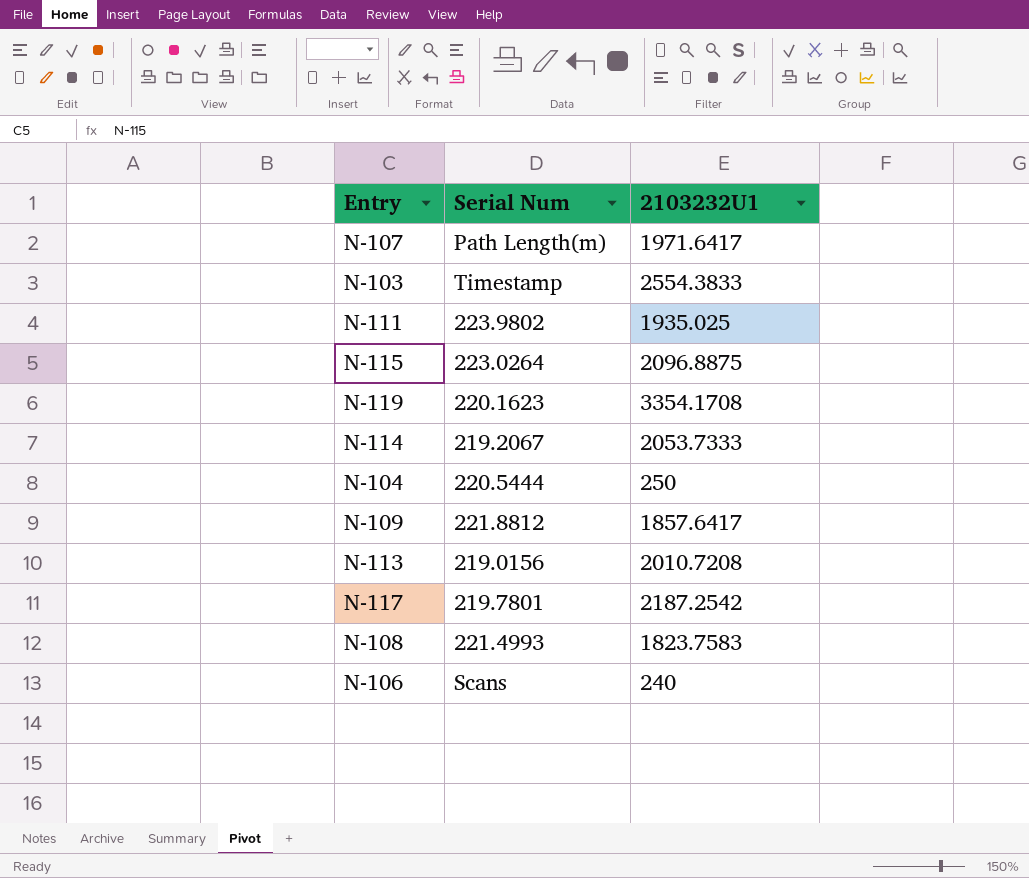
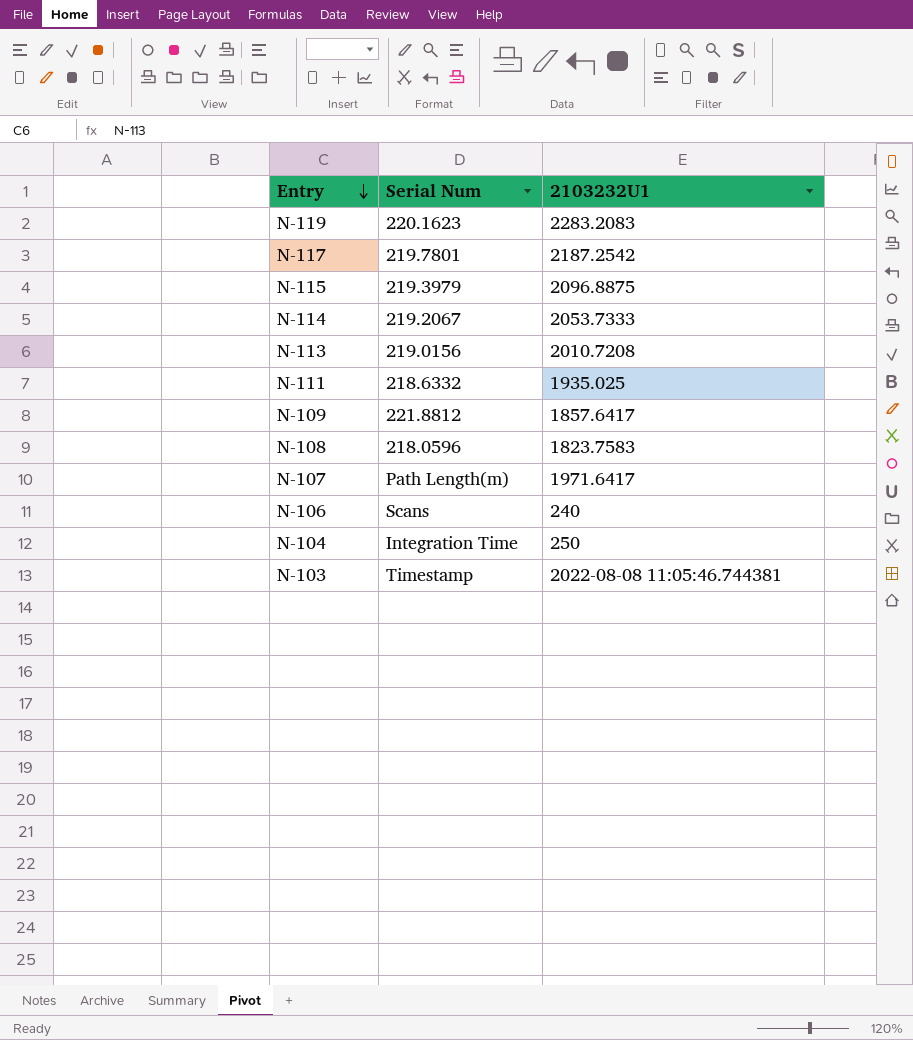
row order: none -> Entry descending
N-119 | 2103232U1: 3354.1708 -> 2283.2083
N-115 | Serial Num: 223.0264 -> 219.3979
N-111 | Serial Num: 223.9802 -> 218.6332
N-108 | Serial Num: 221.4993 -> 218.0596
N-104 | Serial Num: 220.5444 -> Integration Time
N-103 | 2103232U1: 2554.3833 -> 2022-08-08 11:05:46.744381

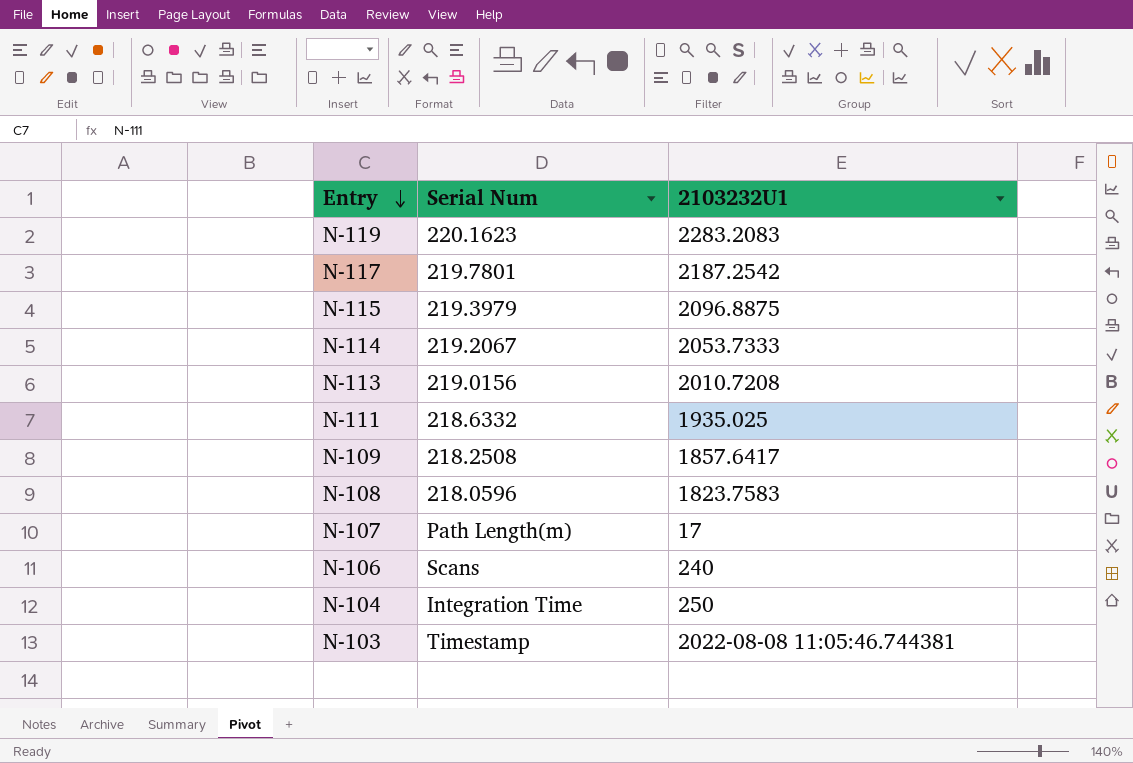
N-109 | Serial Num: 221.8812 -> 218.2508
N-107 | 2103232U1: 1971.6417 -> 17

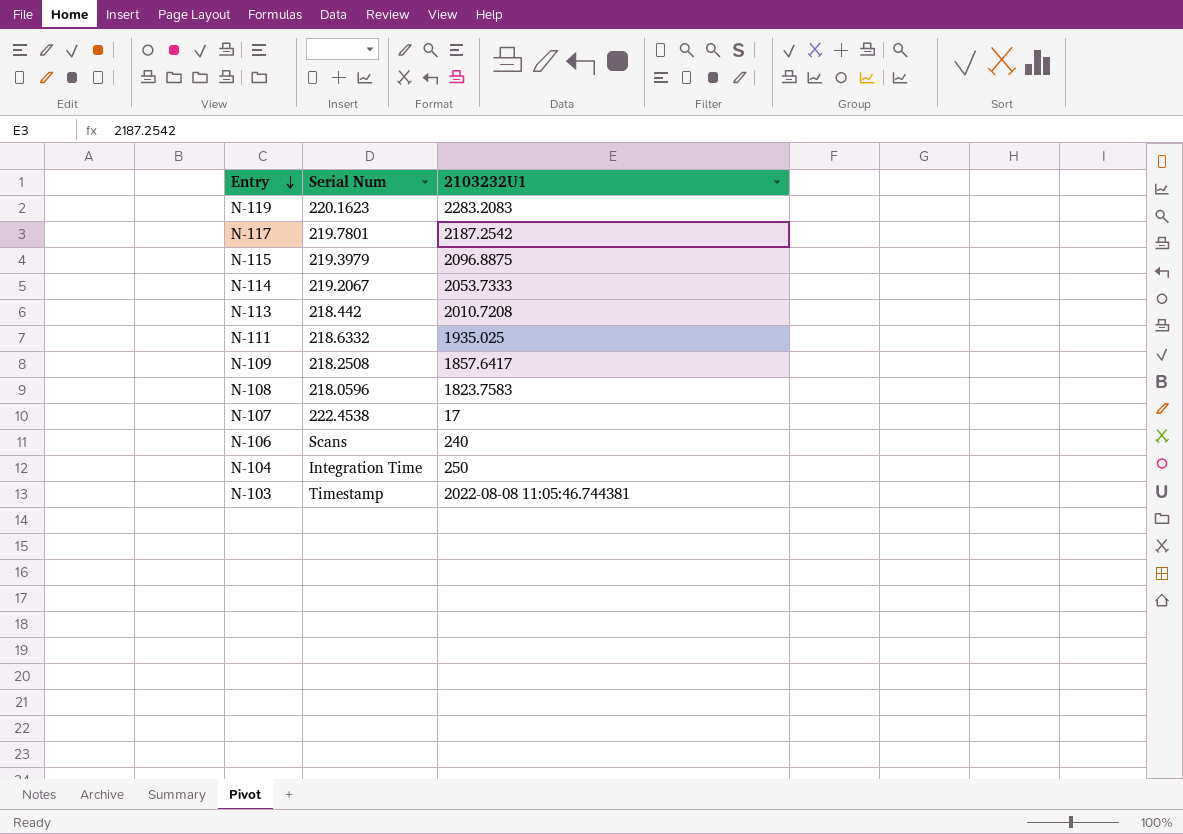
N-113 | Serial Num: 219.0156 -> 218.442
N-107 | Serial Num: Path Length(m) -> 222.4538

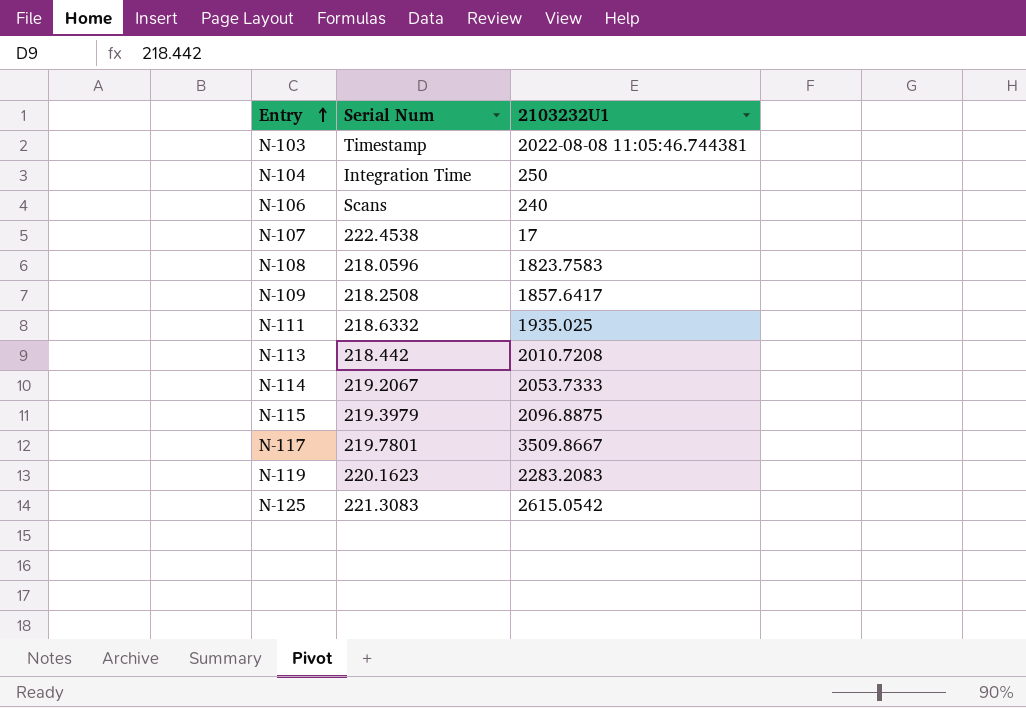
row order: Entry descending -> Entry ascending
N-117 | 2103232U1: 2187.2542 -> 3509.8667
row N-125: none -> 221.3083 | 2615.0542

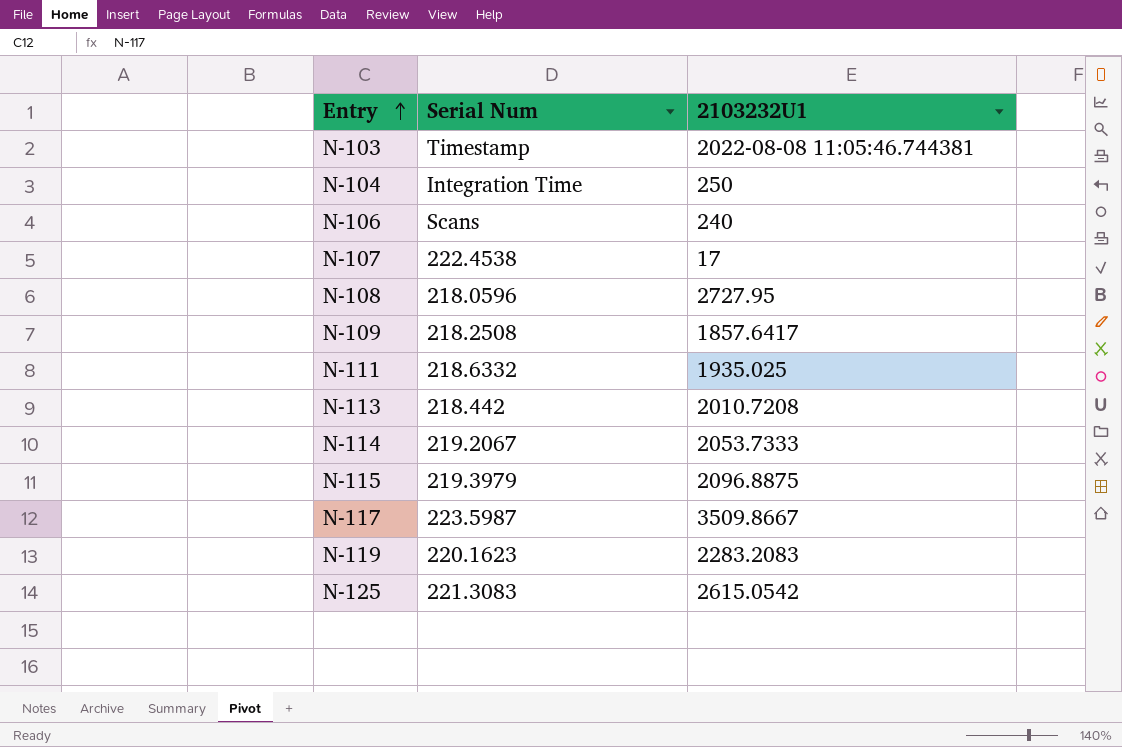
N-108 | 2103232U1: 1823.7583 -> 2727.95
N-117 | Serial Num: 219.7801 -> 223.5987

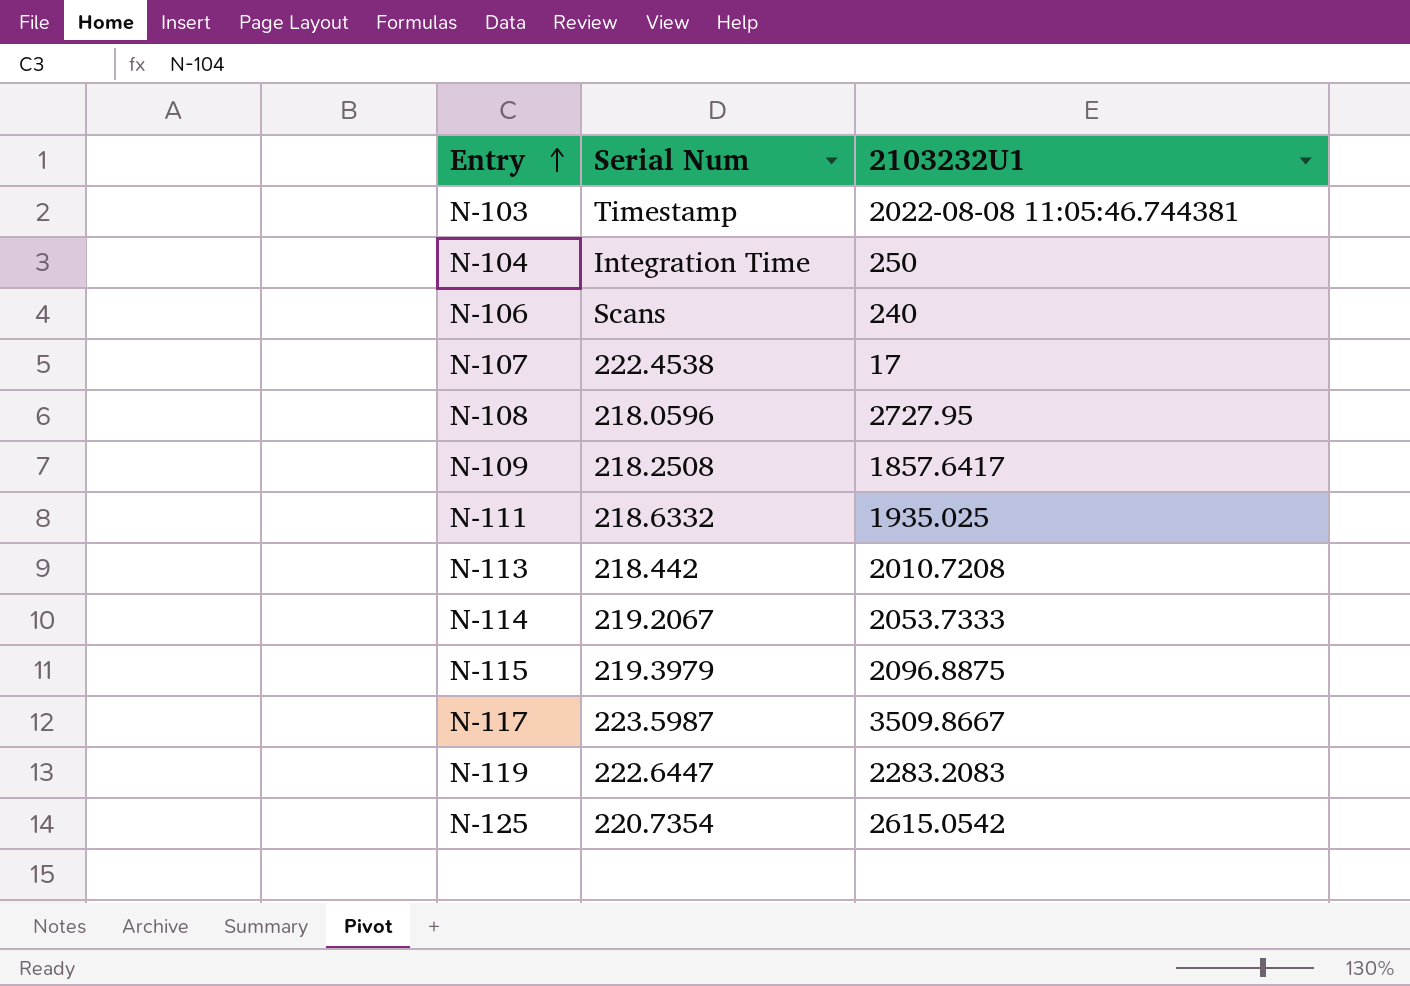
N-119 | Serial Num: 220.1623 -> 222.6447
N-125 | Serial Num: 221.3083 -> 220.7354

